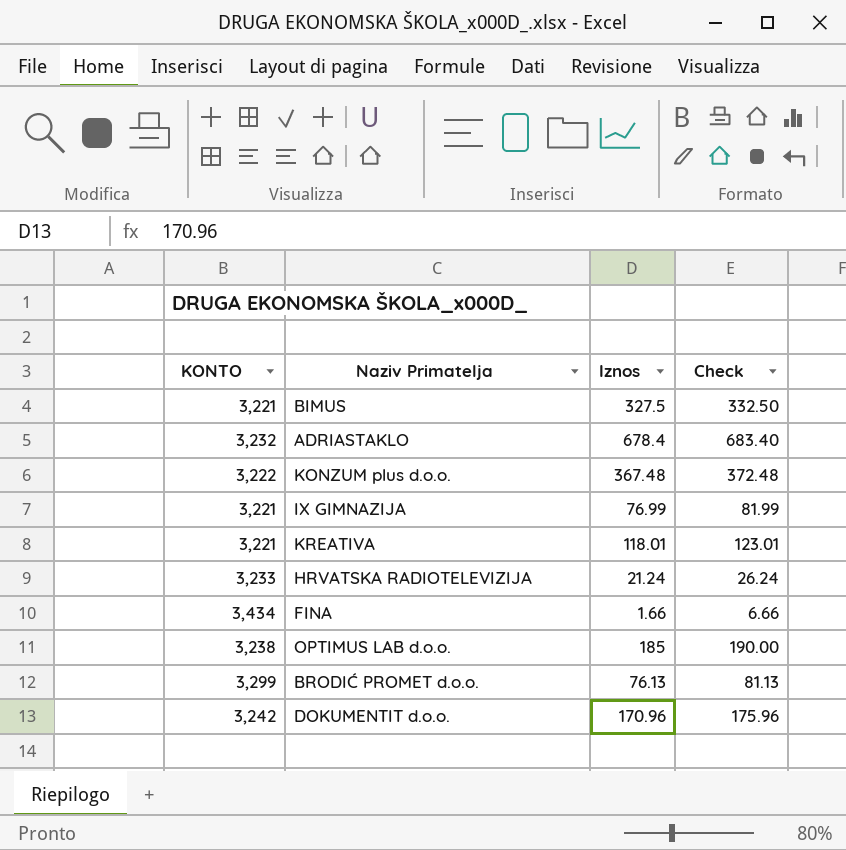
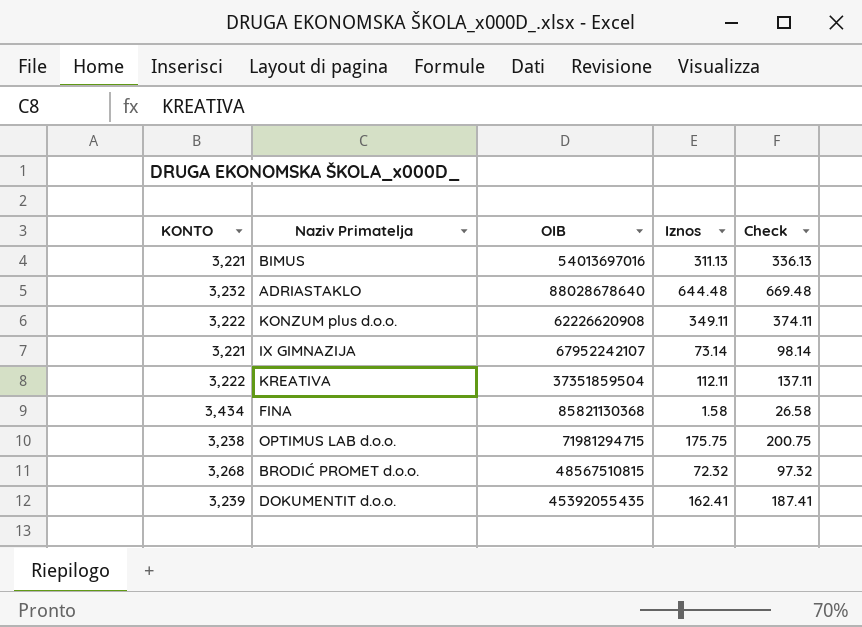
column OIB | position: none -> 3
column Check | formula: [Iznos] + 5 -> [Iznos] + 25
row HRVATSKA RADIOTELEVIZIJA: 3,233 | 21.24 | 26.24 -> none
BIMUS | Iznos: 327.5 -> 311.13
ADRIASTAKLO | Iznos: 678.4 -> 644.48
KONZUM plus d.o.o. | Iznos: 367.48 -> 349.11
IX GIMNAZIJA | Iznos: 76.99 -> 73.14
KREATIVA | KONTO: 3,221 -> 3,222
KREATIVA | Iznos: 118.01 -> 112.11
FINA | Iznos: 1.66 -> 1.58
OPTIMUS LAB d.o.o. | Iznos: 185 -> 175.75
BRODIĆ PROMET d.o.o. | KONTO: 3,299 -> 3,268
BRODIĆ PROMET d.o.o. | Iznos: 76.13 -> 72.32
DOKUMENTIT d.o.o. | KONTO: 3,242 -> 3,239
DOKUMENTIT d.o.o. | Iznos: 170.96 -> 162.41

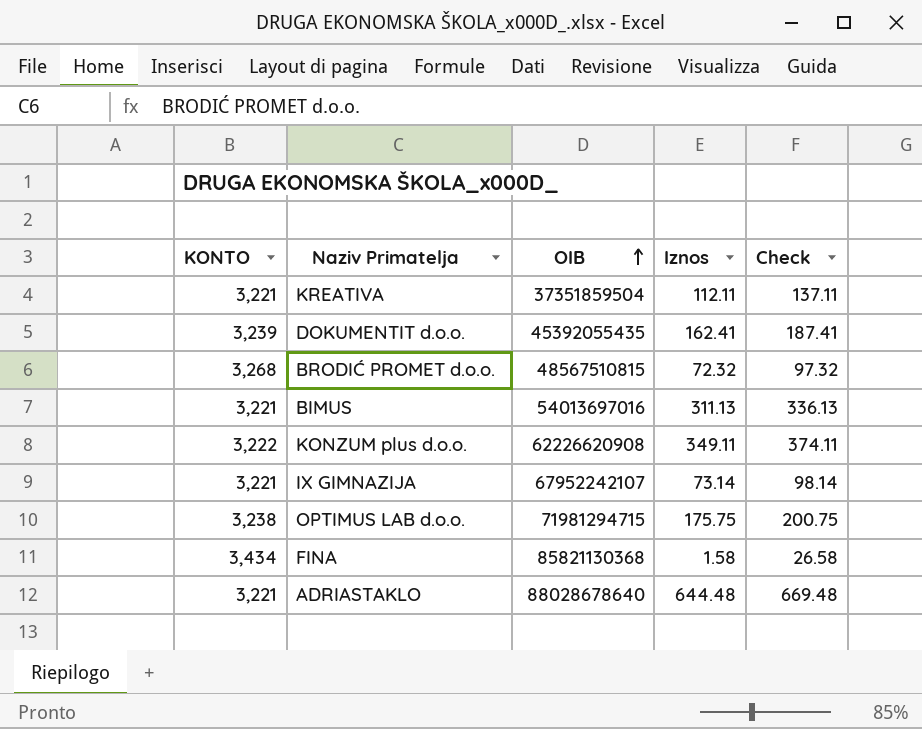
row order: none -> OIB ascending
KREATIVA | KONTO: 3,222 -> 3,221
ADRIASTAKLO | KONTO: 3,232 -> 3,221

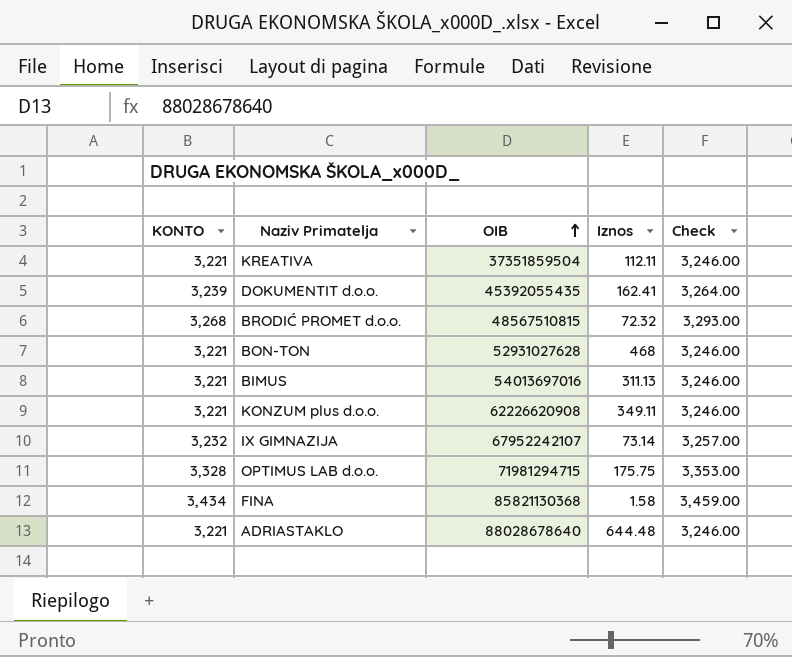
column Check | formula: [Iznos] + 25 -> [KONTO] + 25
row BON-TON: none -> 3,221 | 52931027628 | 468 | 3,246.00
KONZUM plus d.o.o. | KONTO: 3,222 -> 3,221
IX GIMNAZIJA | KONTO: 3,221 -> 3,232
OPTIMUS LAB d.o.o. | KONTO: 3,238 -> 3,328

